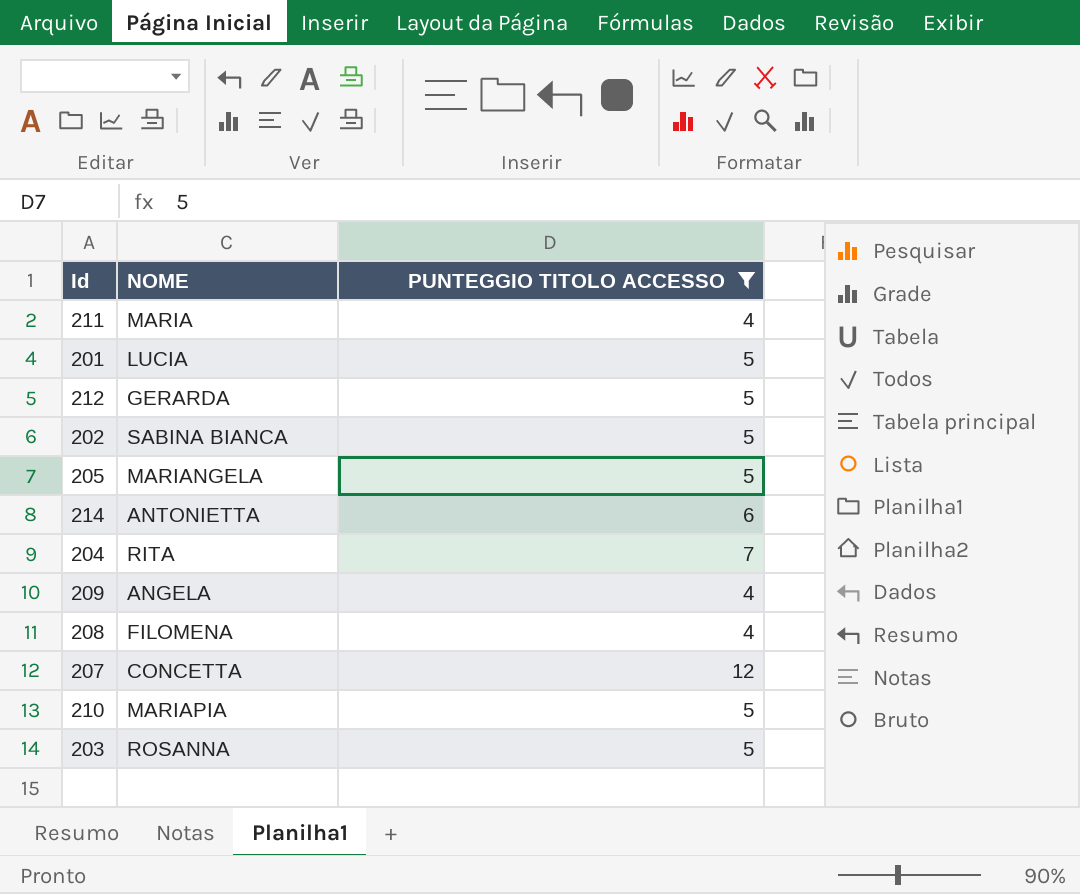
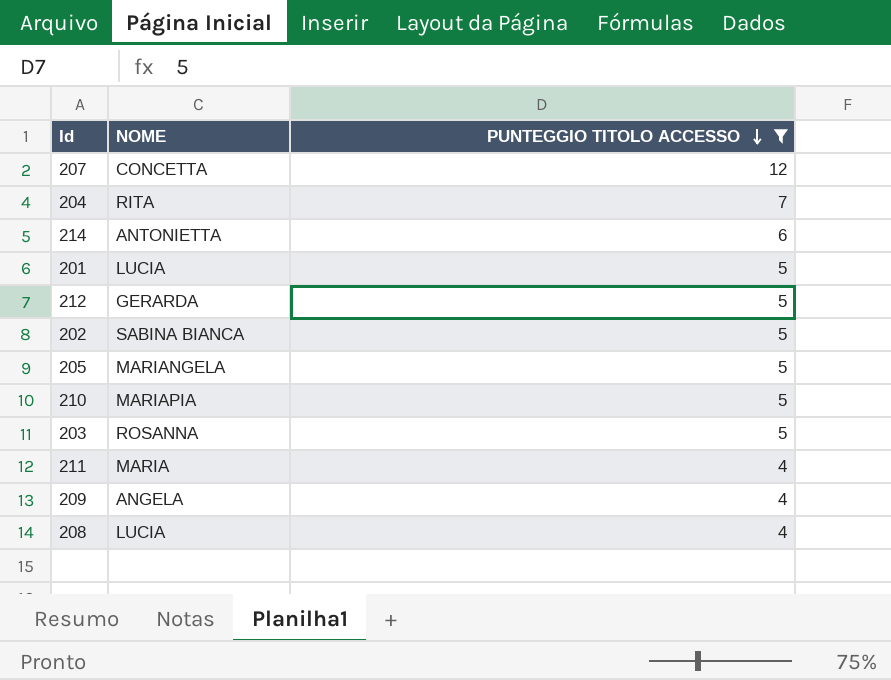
row order: none -> PUNTEGGIO TITOLO ACCESSO descending
208 | NOME: FILOMENA -> LUCIA

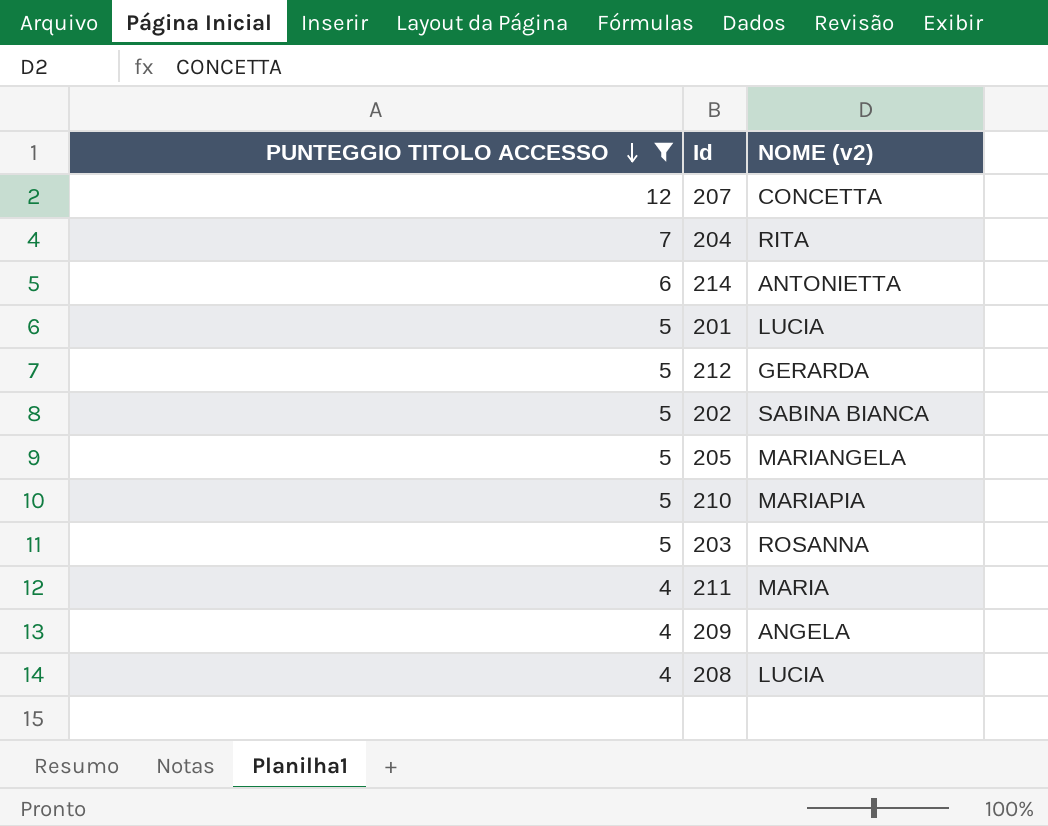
column PUNTEGGIO TITOLO ACCESSO | position: 3 -> 1
column name: NOME -> NOME (v2)

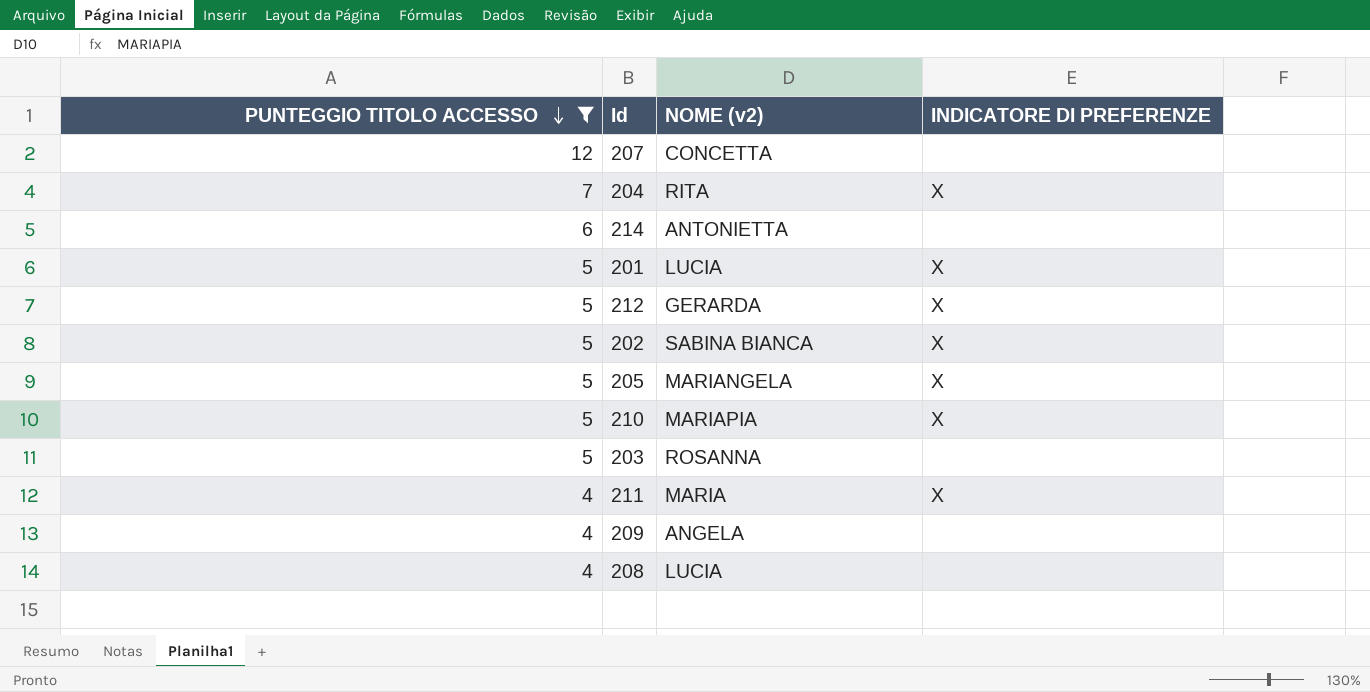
column INDICATORE DI PREFERENZE | position: none -> 4

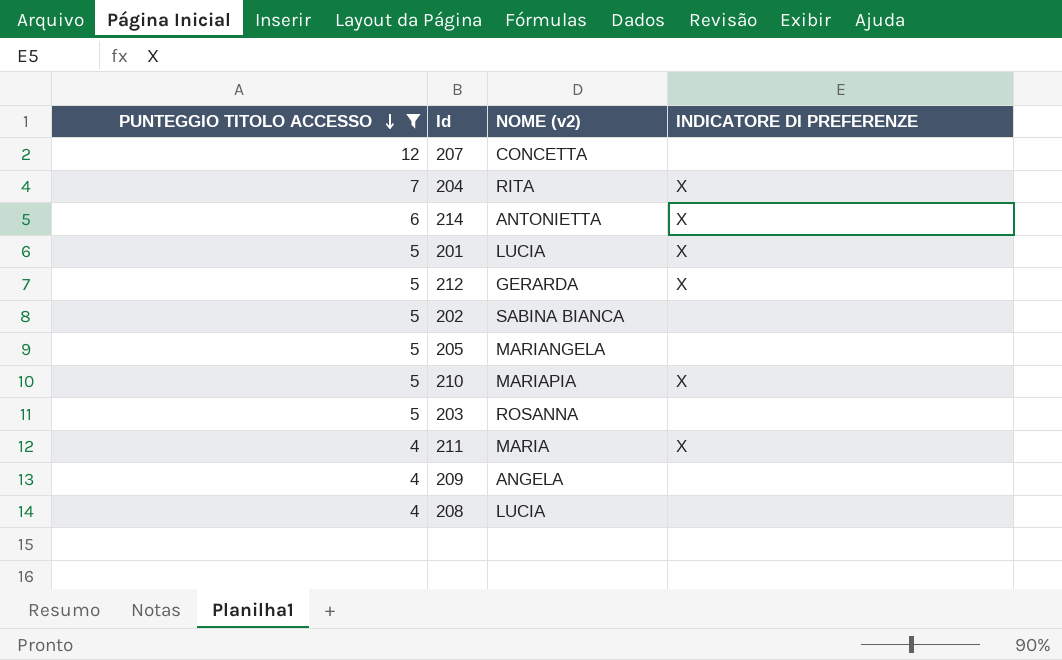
214 | INDICATORE DI PREFERENZE: none -> X
202 | INDICATORE DI PREFERENZE: X -> none
205 | INDICATORE DI PREFERENZE: X -> none

